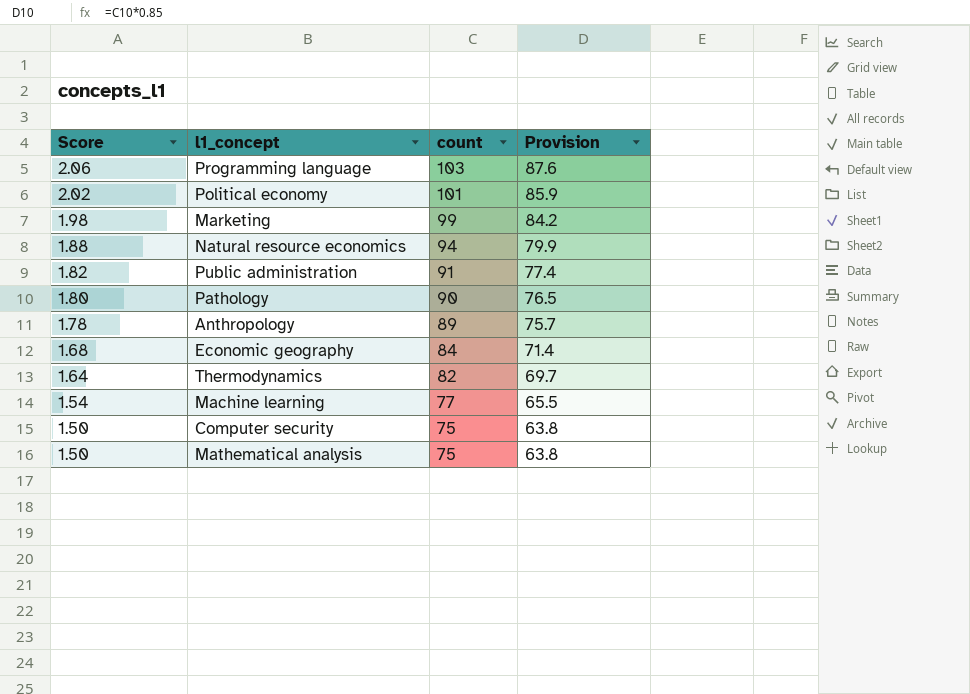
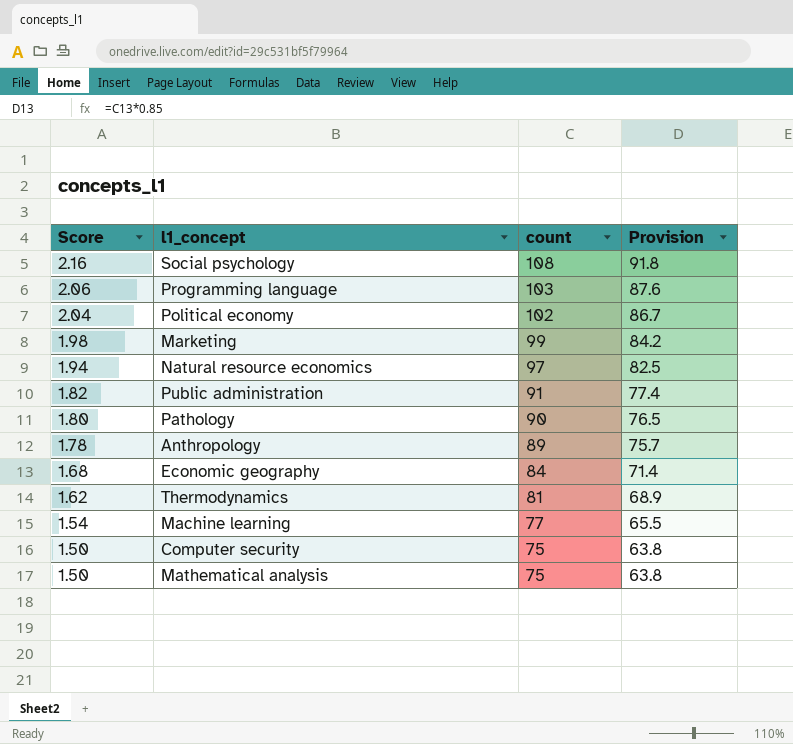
row Social psychology: none -> 2.16 | 108 | 91.8
Political economy | Score: 2.02 -> 2.04
Political economy | count: 101 -> 102
Political economy | Provision: 85.9 -> 86.7
Natural resource economics | Score: 1.88 -> 1.94
Natural resource economics | count: 94 -> 97
Natural resource economics | Provision: 79.9 -> 82.5
Thermodynamics | Score: 1.64 -> 1.62
Thermodynamics | count: 82 -> 81
Thermodynamics | Provision: 69.7 -> 68.9

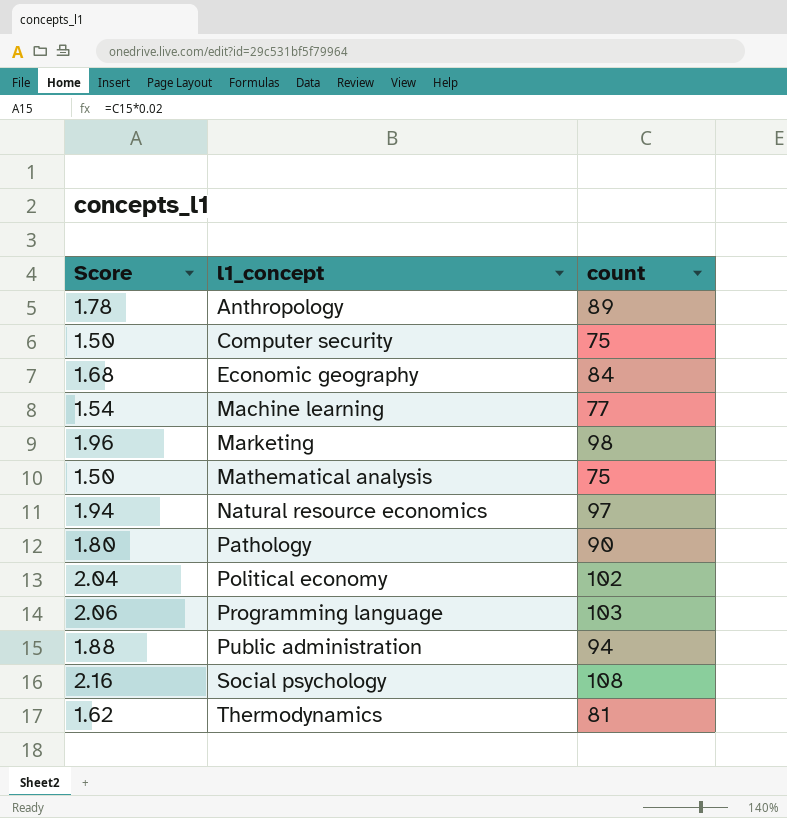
row order: Score descending -> l1_concept ascending
column Provision | formula: [count] * 0.85 -> none
Marketing | Score: 1.98 -> 1.96
Marketing | count: 99 -> 98
Public administration | Score: 1.82 -> 1.88
Public administration | count: 91 -> 94

